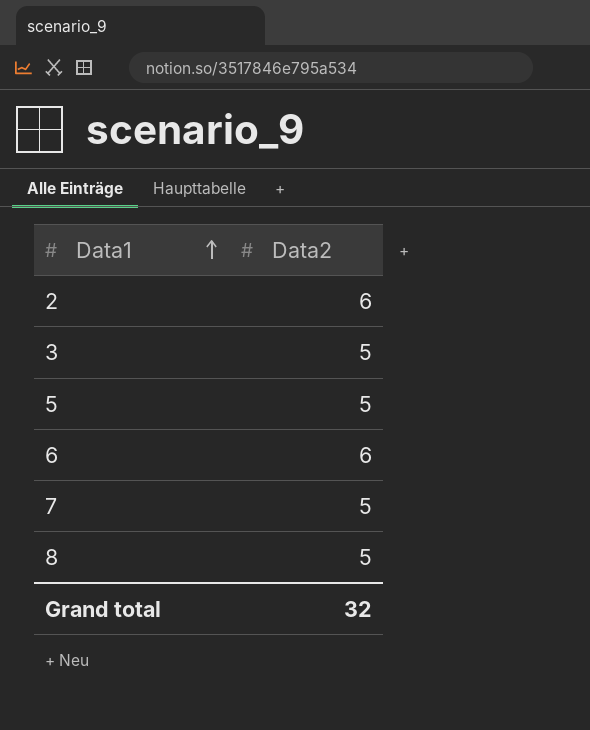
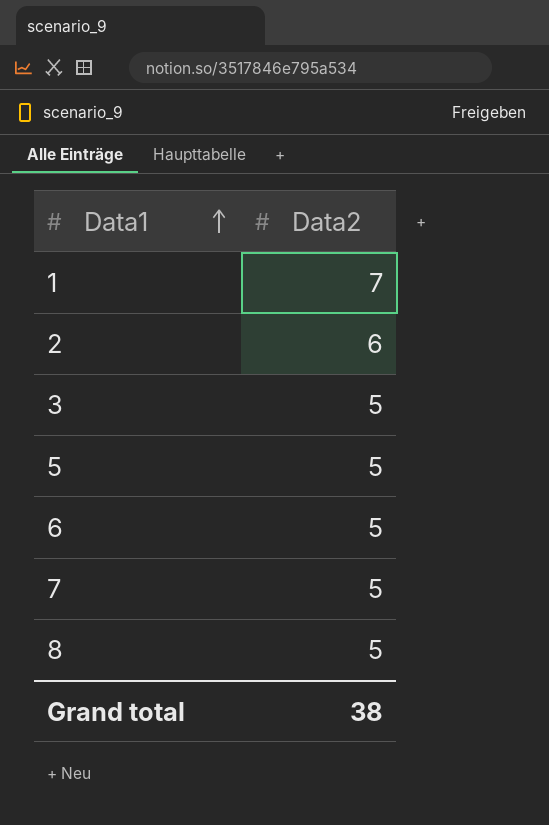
row 1: none -> 7
6 | Data2: 6 -> 5
Grand total | Data2: 32 -> 38

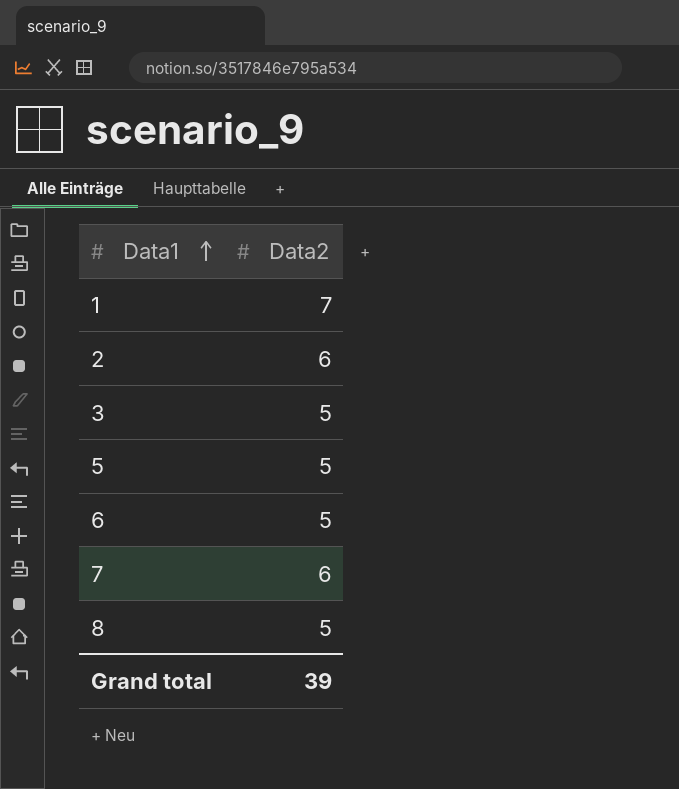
7 | Data2: 5 -> 6
Grand total | Data2: 38 -> 39

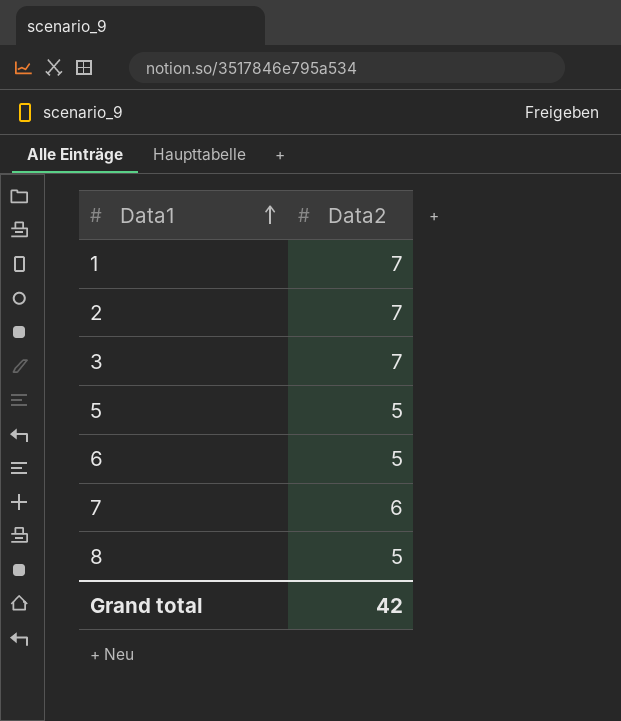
2 | Data2: 6 -> 7
3 | Data2: 5 -> 7
Grand total | Data2: 39 -> 42

